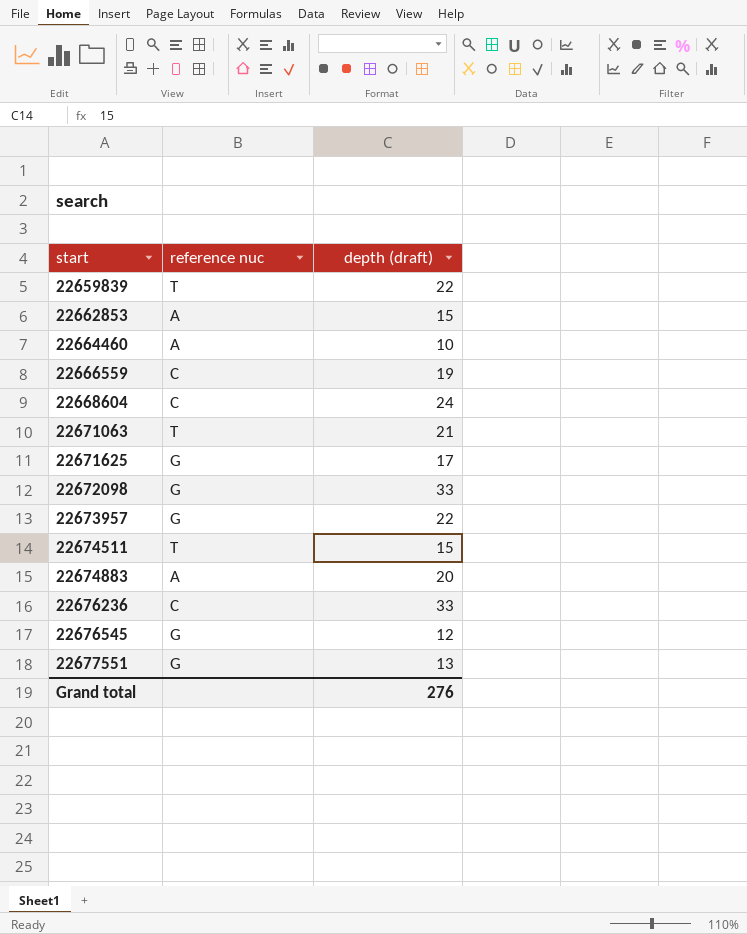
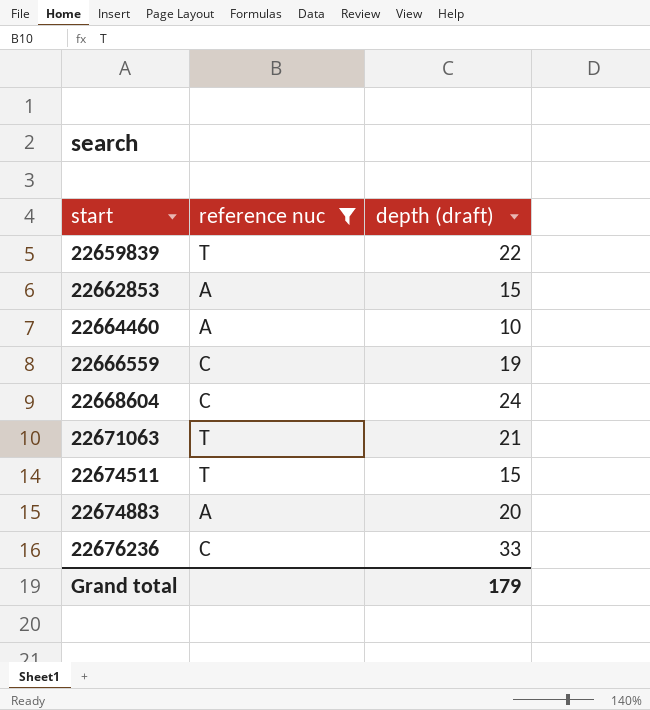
filter: none -> reference nuc != G
Grand total | depth (draft): 276 -> 179

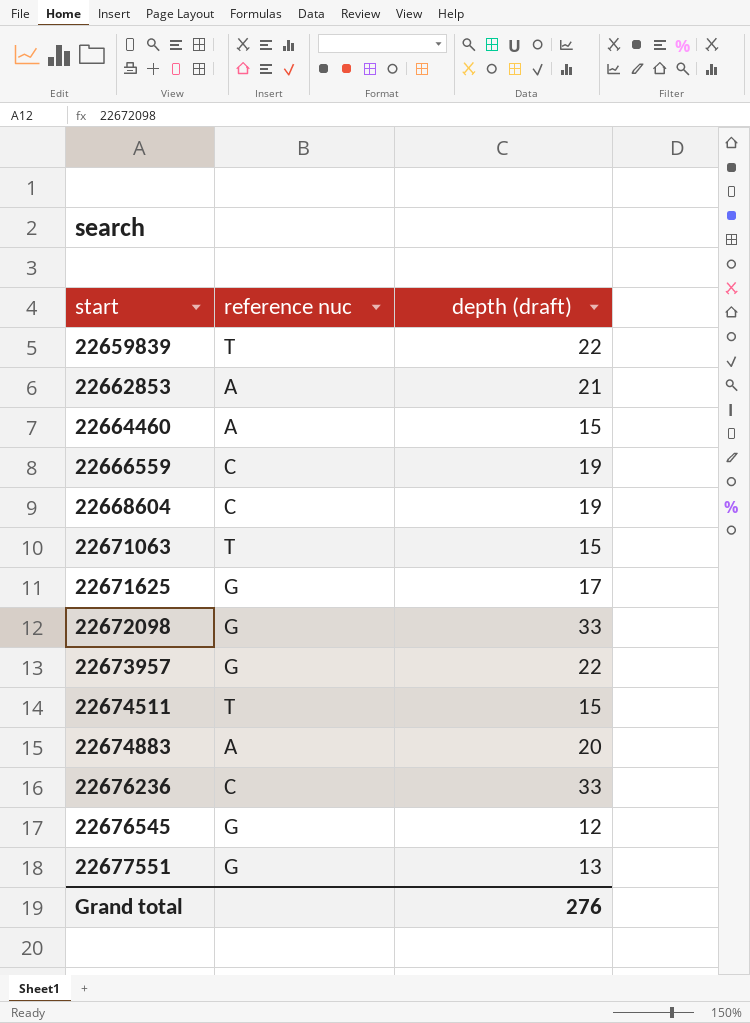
filter: reference nuc != G -> none
22662853 | depth (draft): 15 -> 21
22664460 | depth (draft): 10 -> 15
22668604 | depth (draft): 24 -> 19
22671063 | depth (draft): 21 -> 15
Grand total | depth (draft): 179 -> 276

